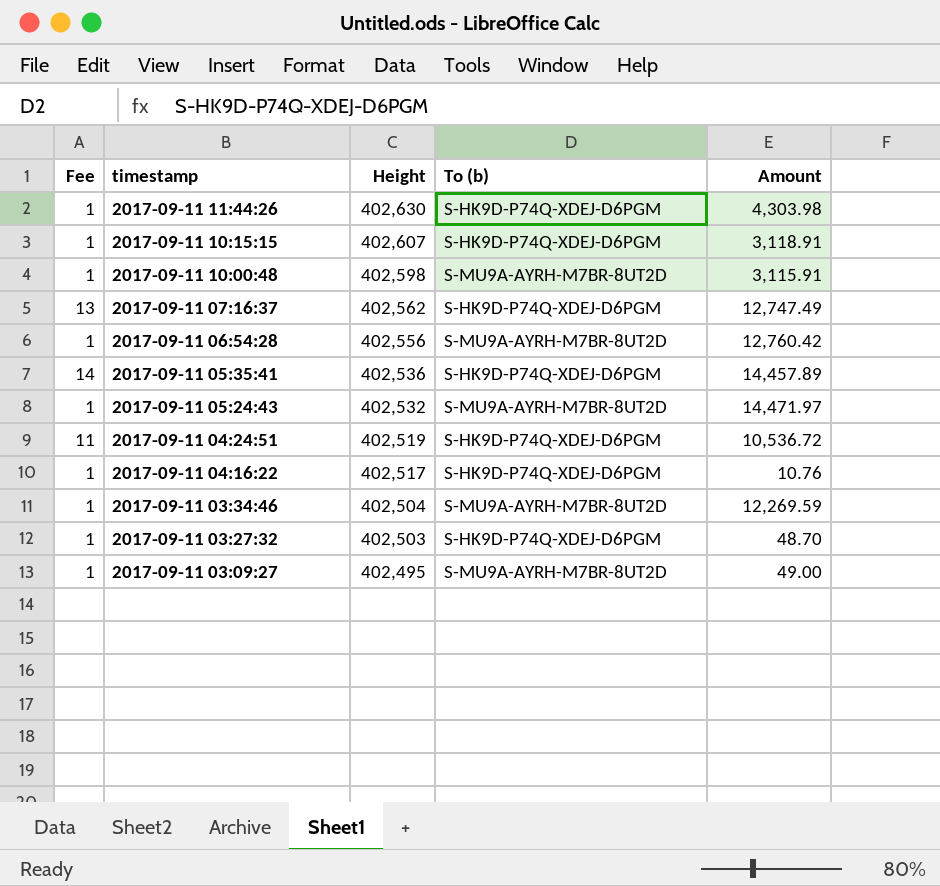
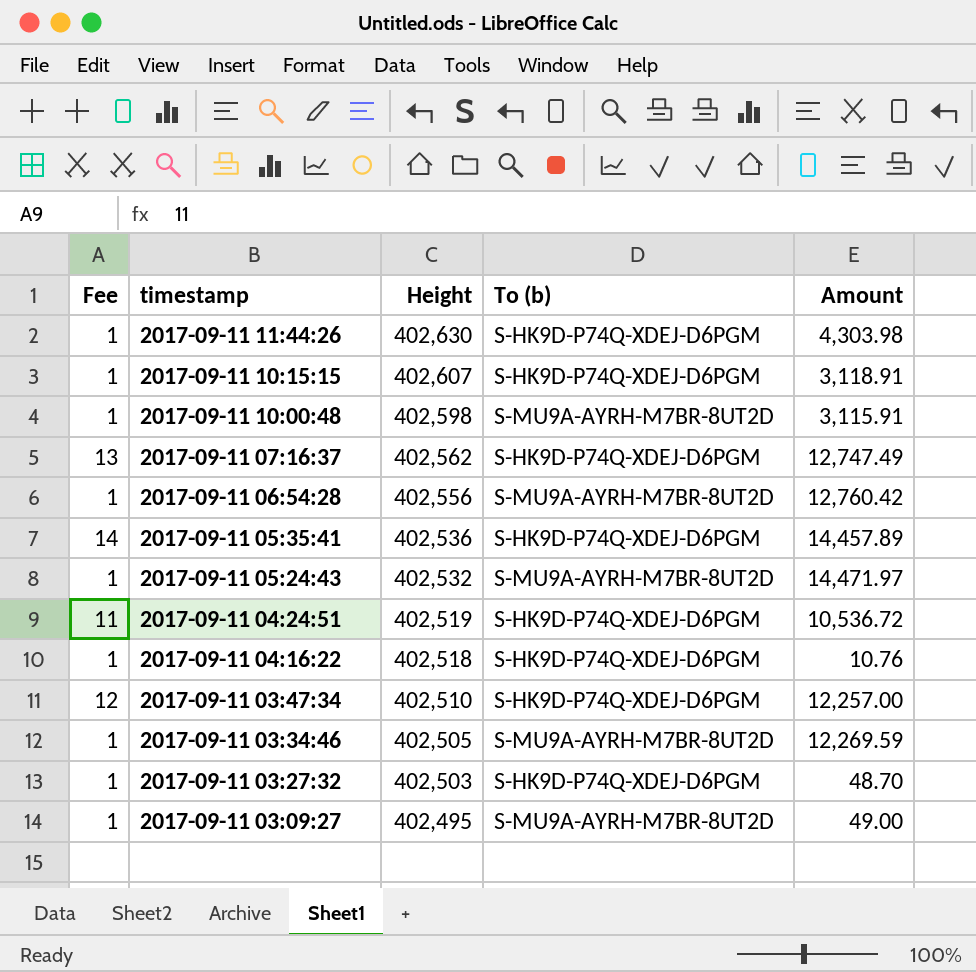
2017-09-11 04:16:22 | Height: 402,517 -> 402,518
row 2017-09-11 03:47:34: none -> 12 | 402,510 | S-HK9D-P74Q-XDEJ-D6PGM | 12,257.00
2017-09-11 03:34:46 | Height: 402,504 -> 402,505

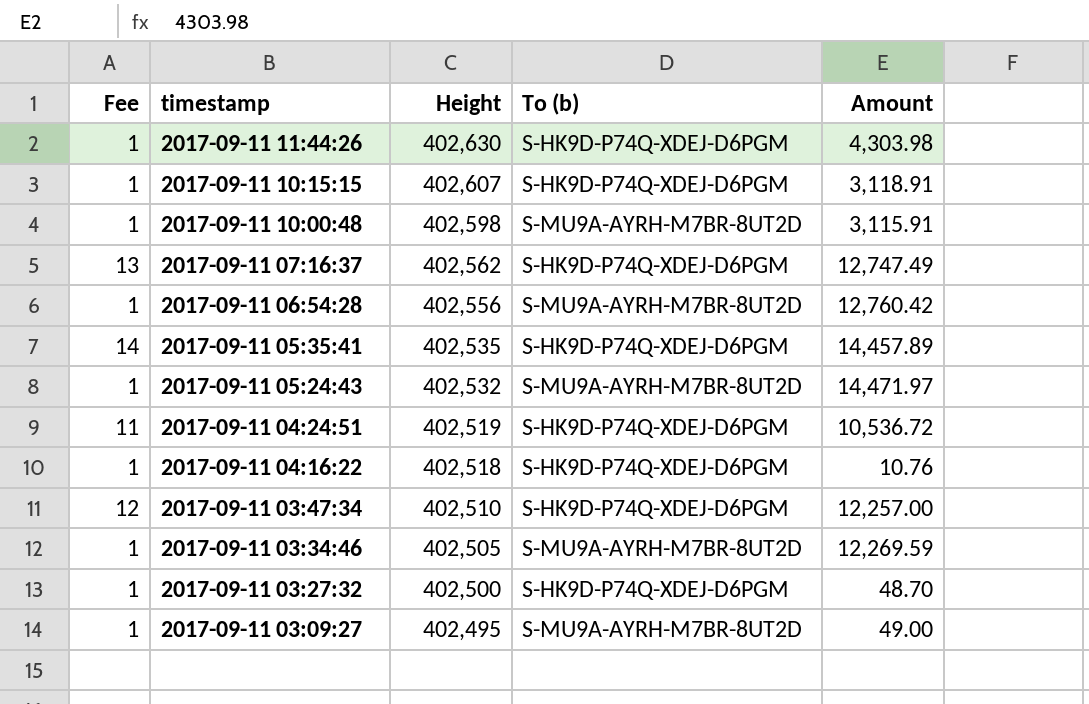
2017-09-11 05:35:41 | Height: 402,536 -> 402,535
2017-09-11 03:27:32 | Height: 402,503 -> 402,500

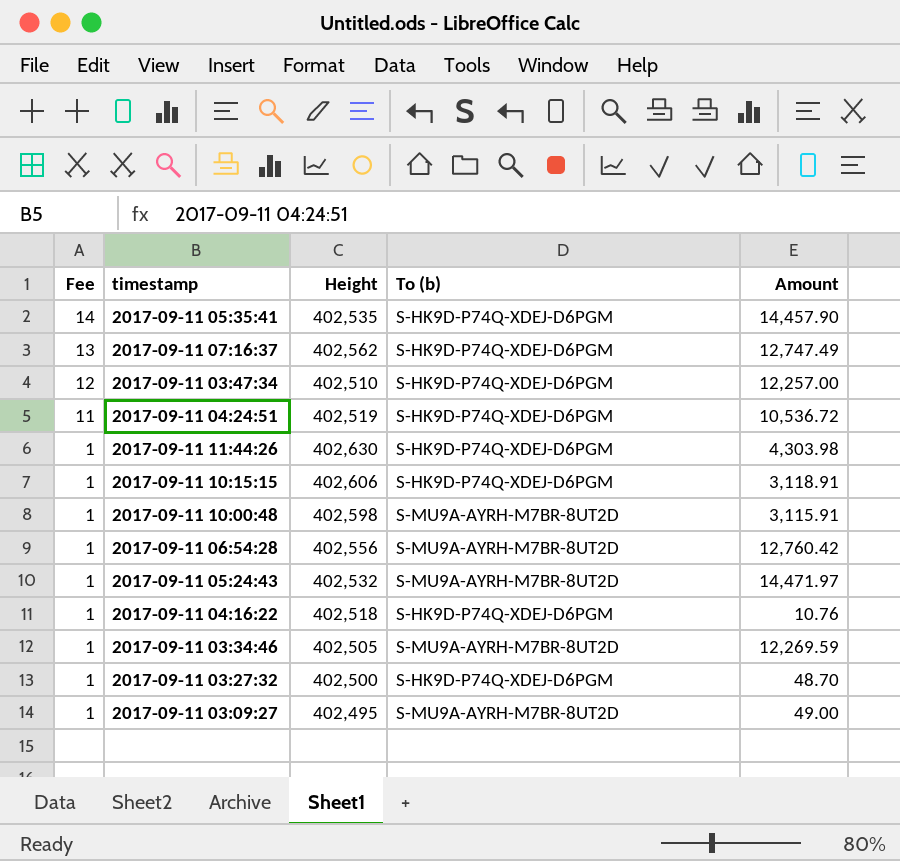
row order: timestamp descending -> Fee descending
2017-09-11 05:35:41 | Amount: 14,457.89 -> 14,457.90
2017-09-11 10:15:15 | Height: 402,607 -> 402,606

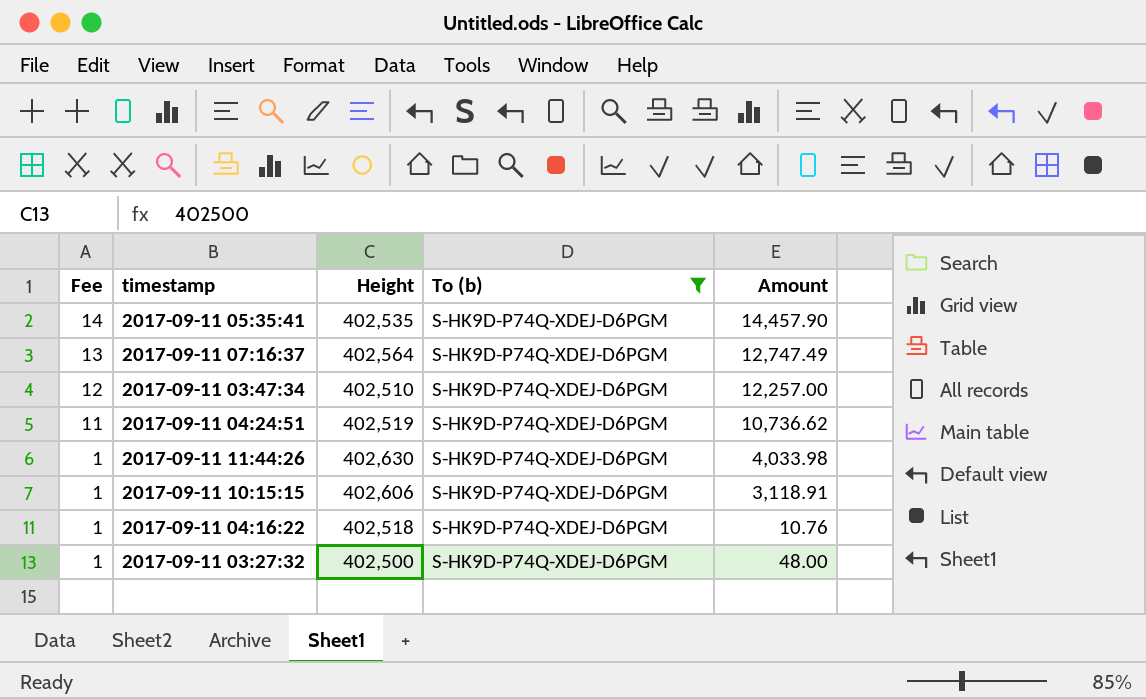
filter: none -> To (b) = S-HK9D-P74Q-XDEJ-D6PGM
2017-09-11 07:16:37 | Height: 402,562 -> 402,564
2017-09-11 04:24:51 | Amount: 10,536.72 -> 10,736.62
2017-09-11 11:44:26 | Amount: 4,303.98 -> 4,033.98
2017-09-11 03:27:32 | Amount: 48.70 -> 48.00

